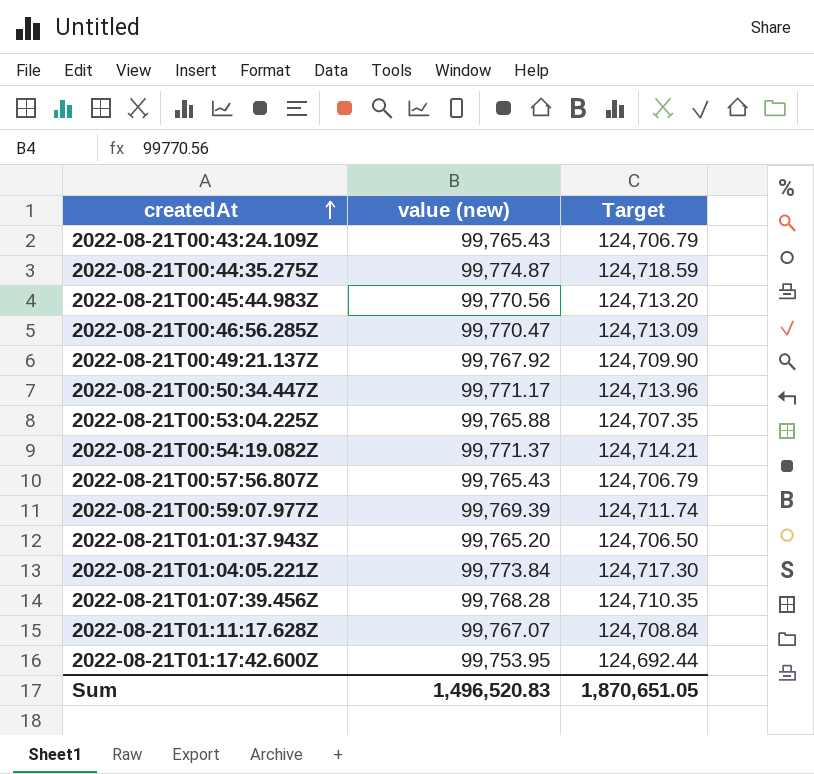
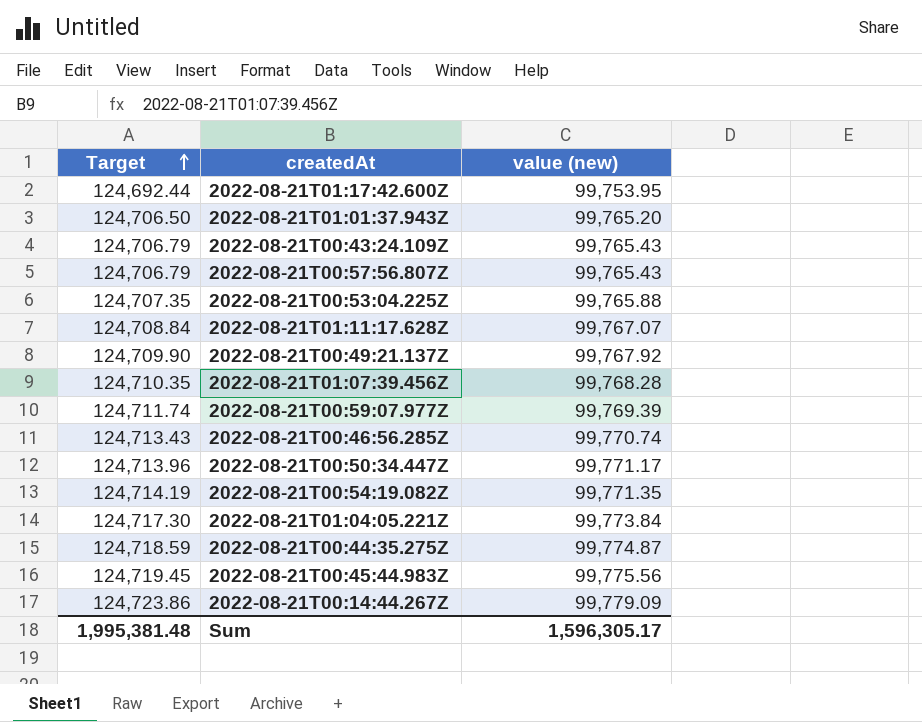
row order: createdAt ascending -> Target ascending
column Target | position: 3 -> 1
2022-08-21T00:46:56.285Z | Target: 124,713.09 -> 124,713.43
2022-08-21T00:46:56.285Z | value (new): 99,770.47 -> 99,770.74
2022-08-21T00:54:19.082Z | Target: 124,714.21 -> 124,714.19
2022-08-21T00:54:19.082Z | value (new): 99,771.37 -> 99,771.35
2022-08-21T00:45:44.983Z | Target: 124,713.20 -> 124,719.45
2022-08-21T00:45:44.983Z | value (new): 99,770.56 -> 99,775.56
row 2022-08-21T00:14:44.267Z: none -> 124,723.86 | 99,779.09
Sum | Target: 1,870,651.05 -> 1,995,381.48
Sum | value (new): 1,496,520.83 -> 1,596,305.17

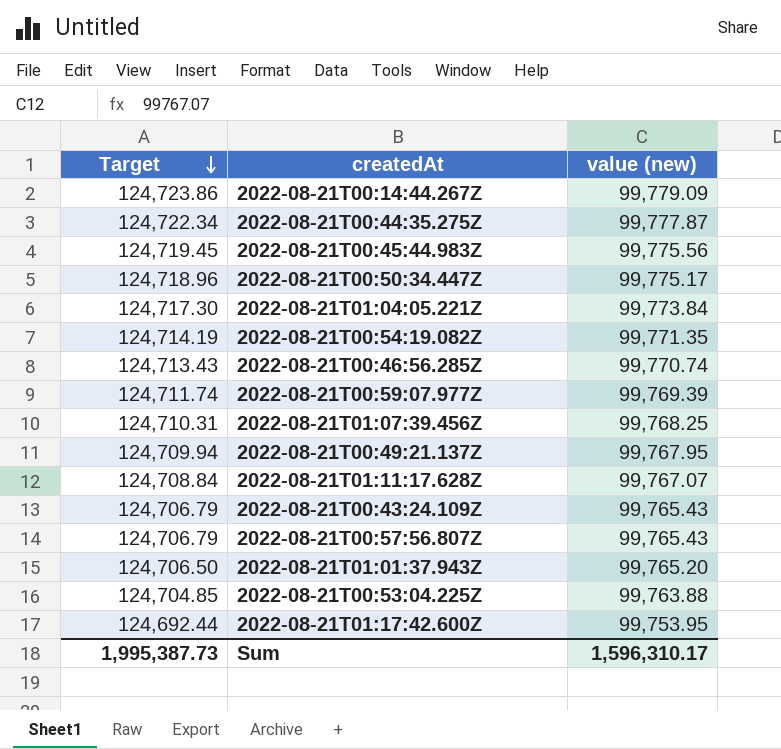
row order: Target ascending -> Target descending
2022-08-21T00:44:35.275Z | Target: 124,718.59 -> 124,722.34
2022-08-21T00:44:35.275Z | value (new): 99,774.87 -> 99,777.87
2022-08-21T00:50:34.447Z | Target: 124,713.96 -> 124,718.96
2022-08-21T00:50:34.447Z | value (new): 99,771.17 -> 99,775.17
2022-08-21T01:07:39.456Z | Target: 124,710.35 -> 124,710.31
2022-08-21T01:07:39.456Z | value (new): 99,768.28 -> 99,768.25
2022-08-21T00:49:21.137Z | Target: 124,709.90 -> 124,709.94
2022-08-21T00:49:21.137Z | value (new): 99,767.92 -> 99,767.95
2022-08-21T00:53:04.225Z | Target: 124,707.35 -> 124,704.85
2022-08-21T00:53:04.225Z | value (new): 99,765.88 -> 99,763.88
Sum | Target: 1,995,381.48 -> 1,995,387.73
Sum | value (new): 1,596,305.17 -> 1,596,310.17

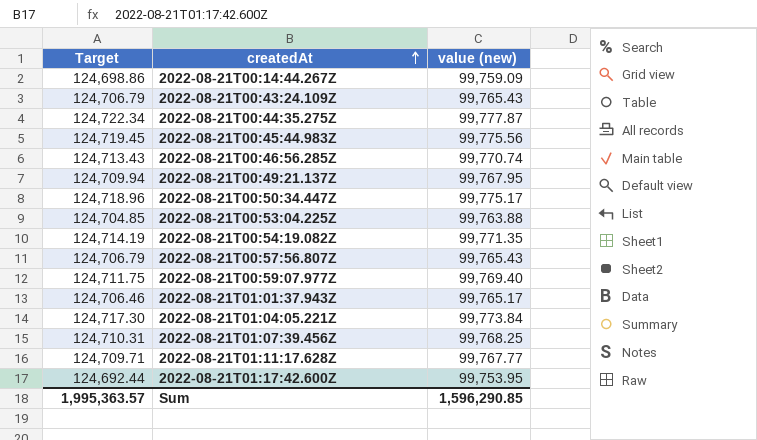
row order: Target descending -> createdAt ascending
2022-08-21T00:14:44.267Z | Target: 124,723.86 -> 124,698.86
2022-08-21T00:14:44.267Z | value (new): 99,779.09 -> 99,759.09
2022-08-21T00:59:07.977Z | Target: 124,711.74 -> 124,711.75
2022-08-21T00:59:07.977Z | value (new): 99,769.39 -> 99,769.40
2022-08-21T01:01:37.943Z | Target: 124,706.50 -> 124,706.46
2022-08-21T01:01:37.943Z | value (new): 99,765.20 -> 99,765.17
2022-08-21T01:11:17.628Z | Target: 124,708.84 -> 124,709.71
2022-08-21T01:11:17.628Z | value (new): 99,767.07 -> 99,767.77
Sum | Target: 1,995,387.73 -> 1,995,363.57
Sum | value (new): 1,596,310.17 -> 1,596,290.85

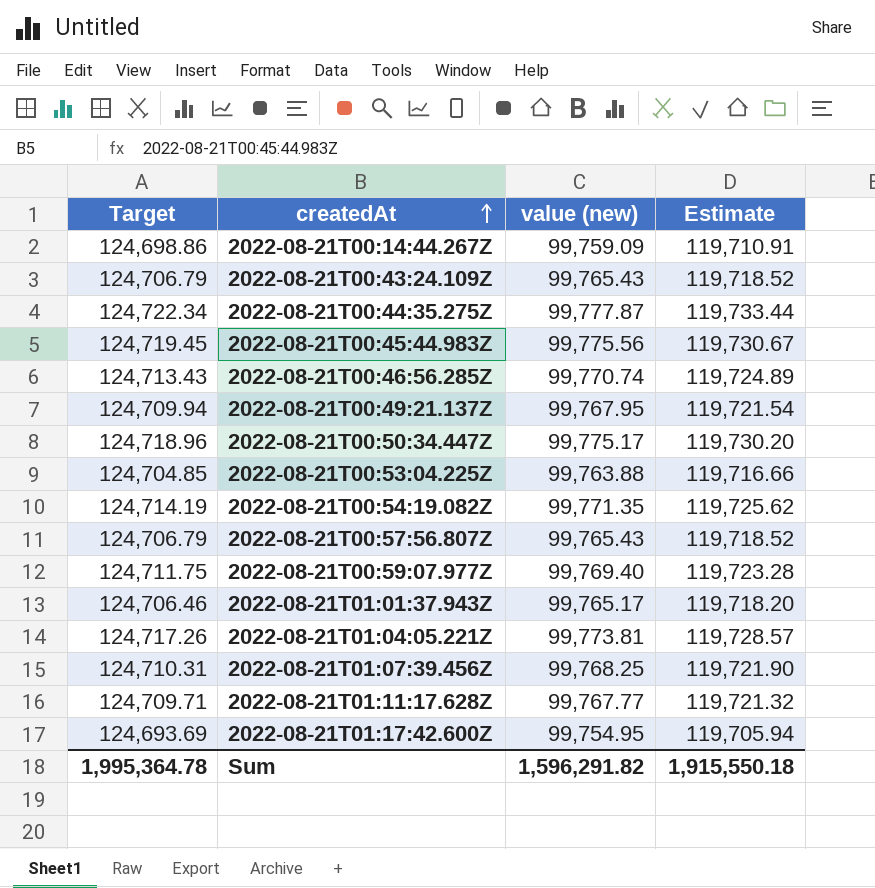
column Estimate | formula: none -> [value (new)] * 1.2
2022-08-21T01:04:05.221Z | Target: 124,717.30 -> 124,717.26
2022-08-21T01:04:05.221Z | value (new): 99,773.84 -> 99,773.81
2022-08-21T01:17:42.600Z | Target: 124,692.44 -> 124,693.69
2022-08-21T01:17:42.600Z | value (new): 99,753.95 -> 99,754.95
Sum | Target: 1,995,363.57 -> 1,995,364.78
Sum | value (new): 1,596,290.85 -> 1,596,291.82

